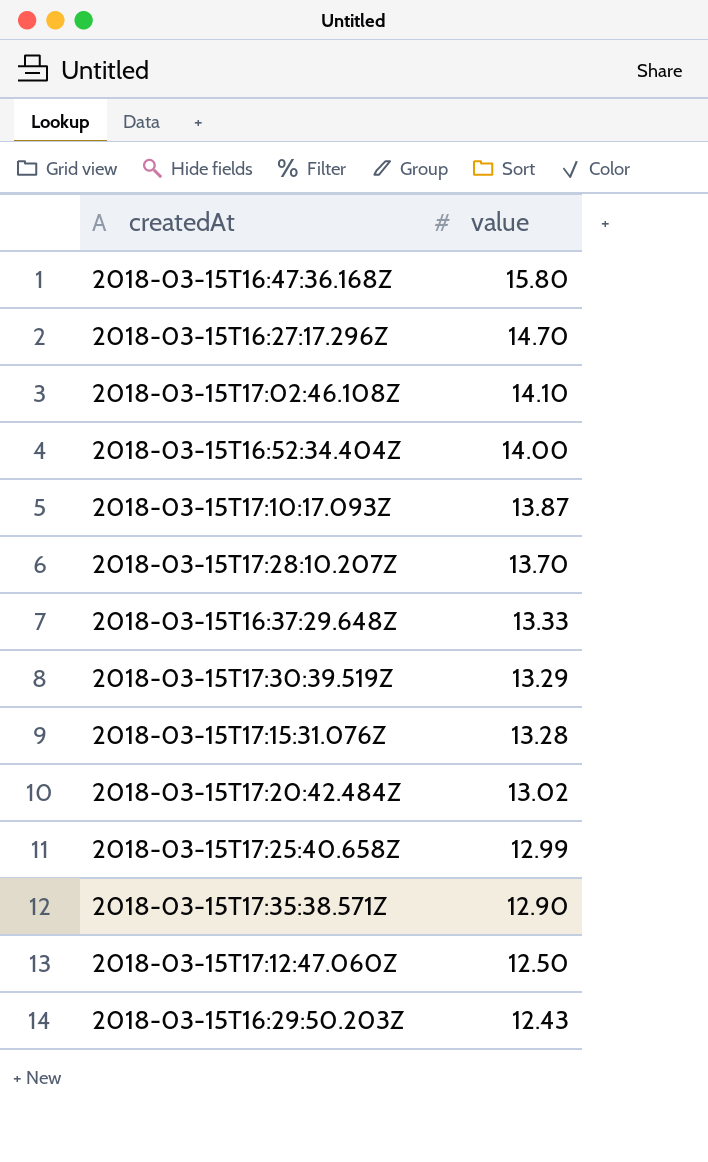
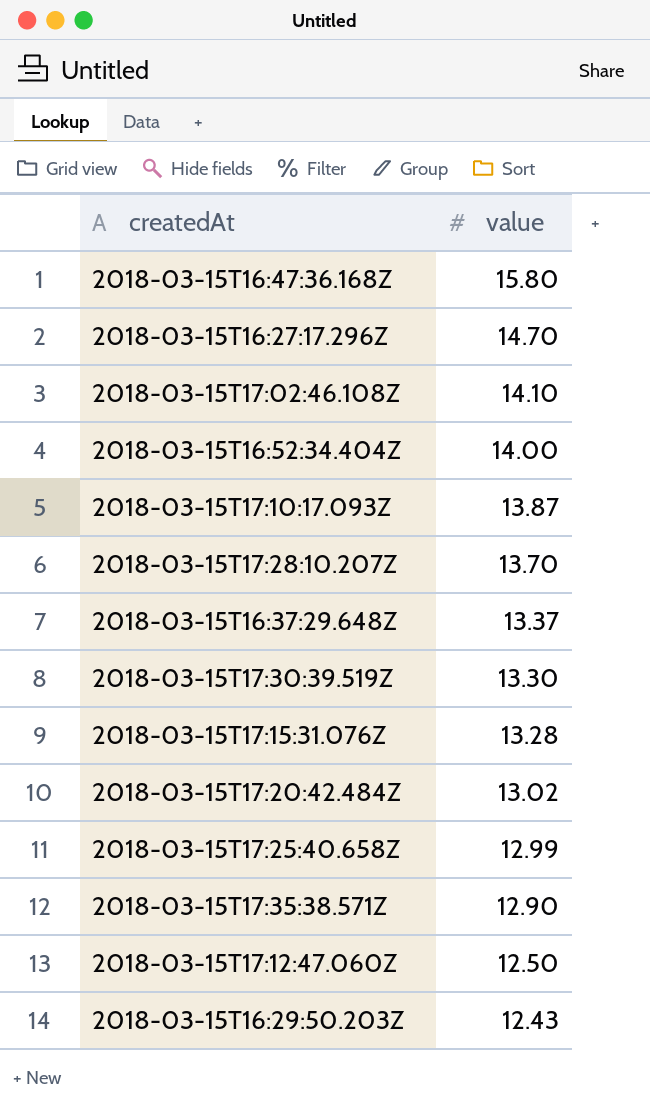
2018-03-15T16:37:29.648Z | value: 13.33 -> 13.37
2018-03-15T17:30:39.519Z | value: 13.29 -> 13.30

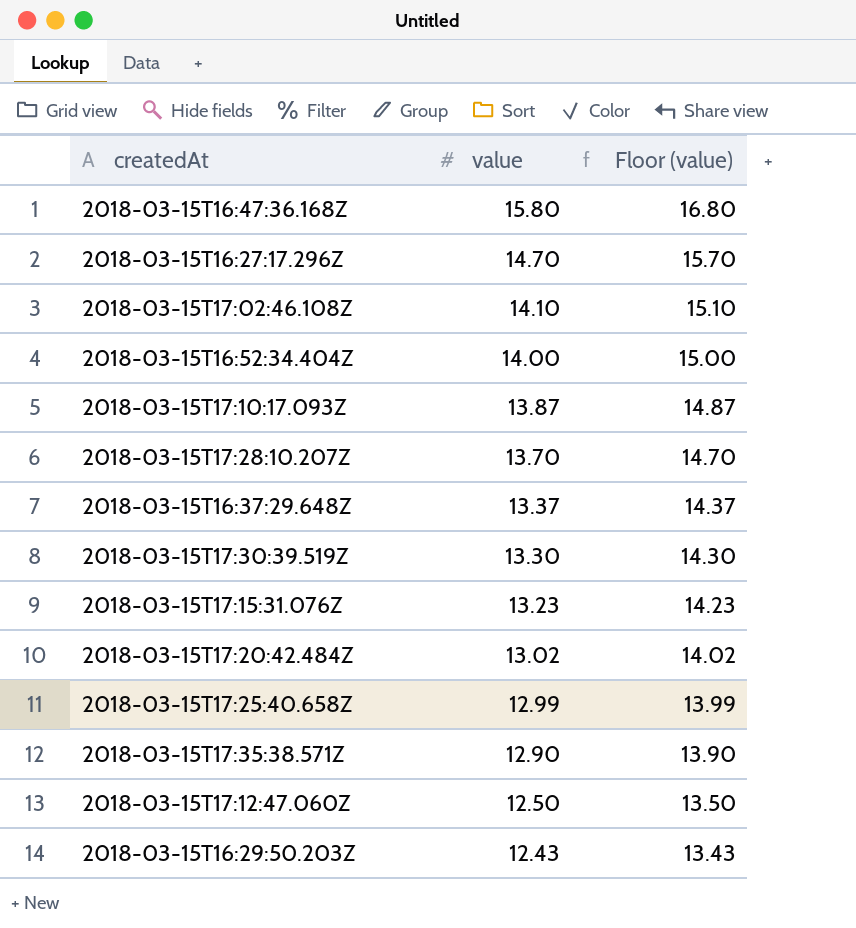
column Floor (value) | formula: none -> [value] + 1
2018-03-15T17:15:31.076Z | value: 13.28 -> 13.23

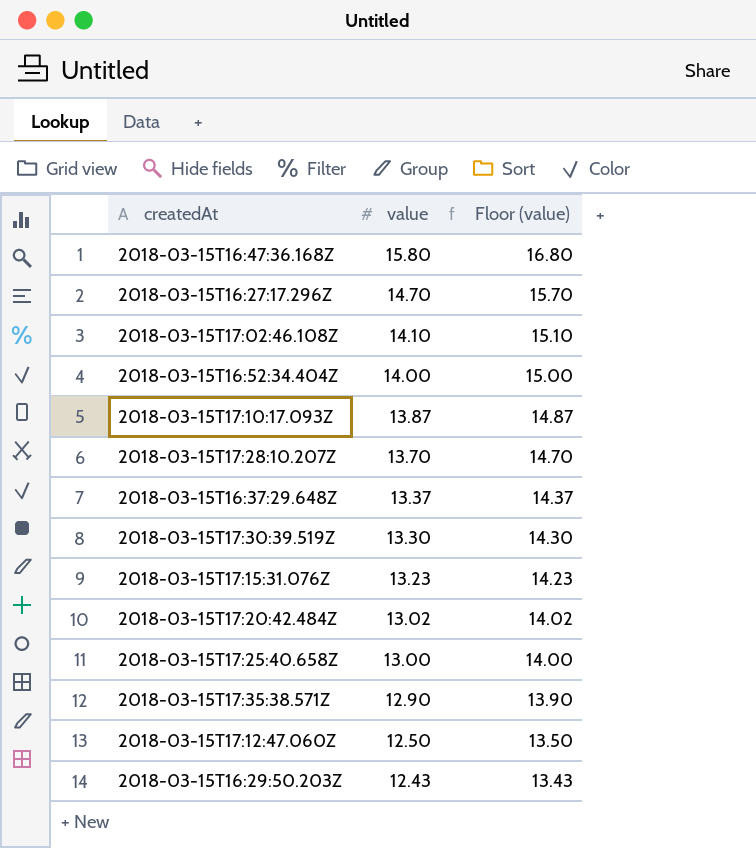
2018-03-15T17:25:40.658Z | value: 12.99 -> 13.00
2018-03-15T17:25:40.658Z | Floor (value): 13.99 -> 14.00

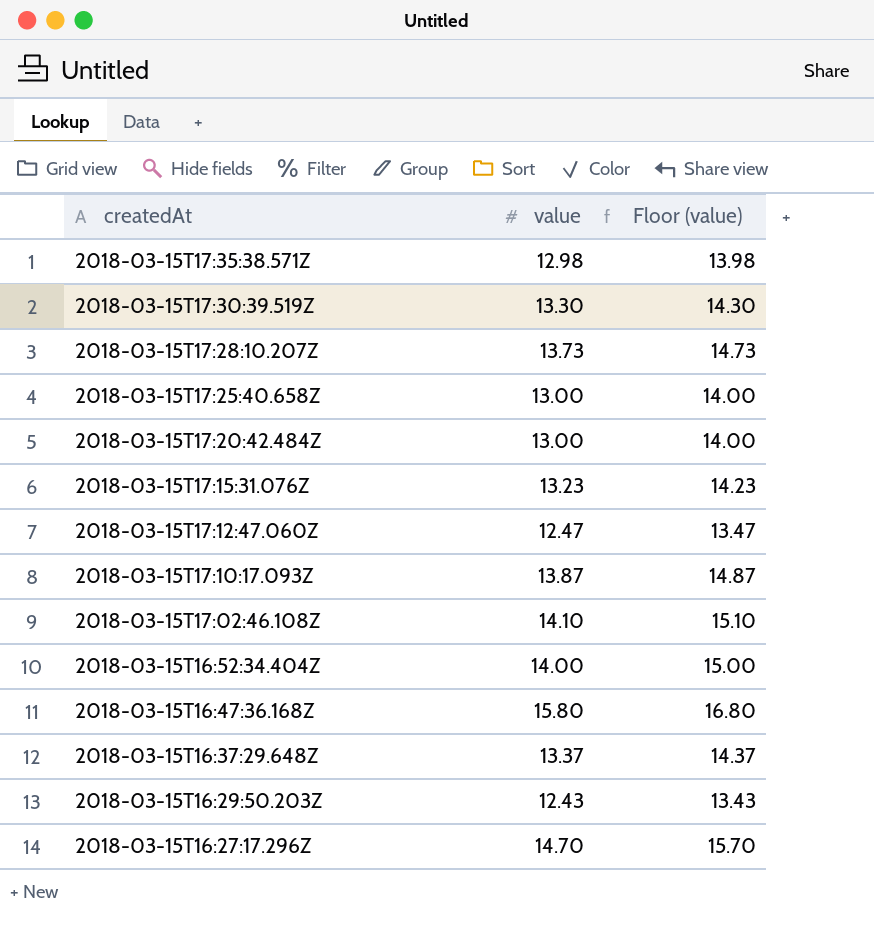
row order: value descending -> createdAt descending
2018-03-15T17:35:38.571Z | value: 12.90 -> 12.98
2018-03-15T17:35:38.571Z | Floor (value): 13.90 -> 13.98
2018-03-15T17:28:10.207Z | value: 13.70 -> 13.73
2018-03-15T17:28:10.207Z | Floor (value): 14.70 -> 14.73
2018-03-15T17:20:42.484Z | value: 13.02 -> 13.00
2018-03-15T17:20:42.484Z | Floor (value): 14.02 -> 14.00
2018-03-15T17:12:47.060Z | value: 12.50 -> 12.47
2018-03-15T17:12:47.060Z | Floor (value): 13.50 -> 13.47

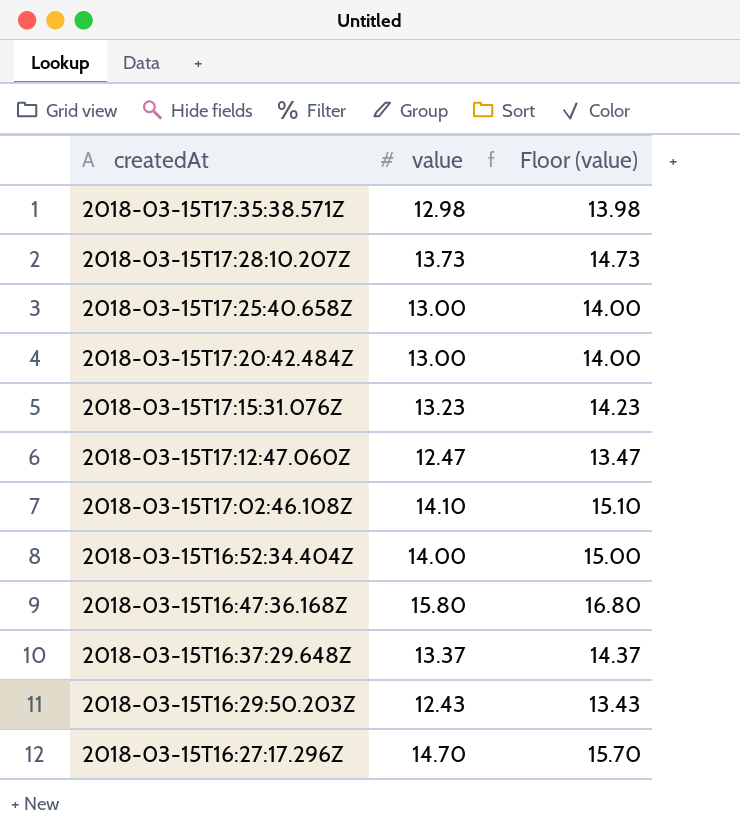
row 2018-03-15T17:30:39.519Z: 13.30 | 14.30 -> none
row 2018-03-15T17:10:17.093Z: 13.87 | 14.87 -> none

